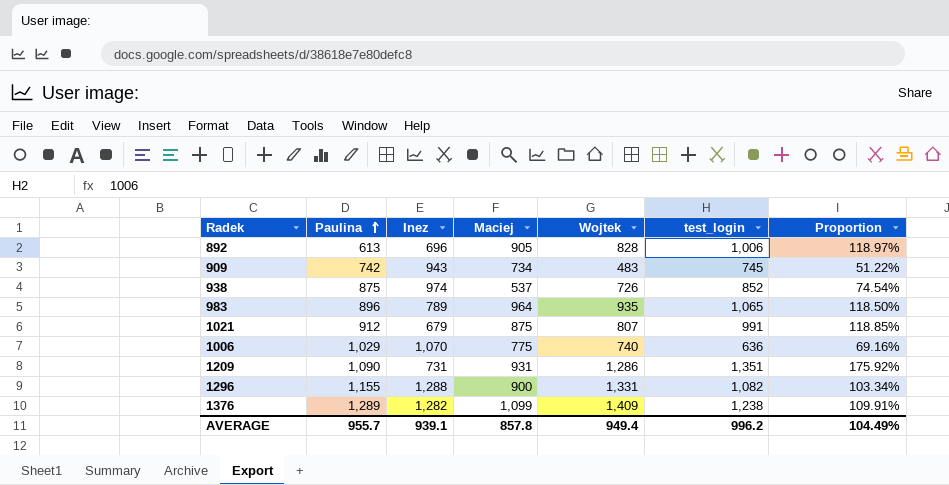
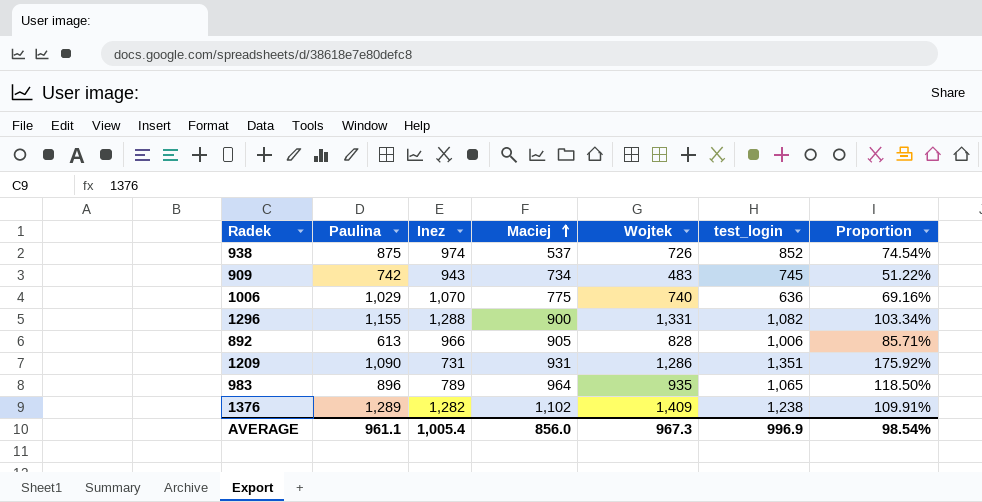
row order: Paulina ascending -> Maciej ascending
row 1021: 912 | 679 | 875 | 807 | 991 | 118.85% -> none
892 | Inez: 696 -> 966
892 | Proportion: 118.97% -> 85.71%
1376 | Maciej: 1,099 -> 1,102
AVERAGE | Paulina: 955.7 -> 961.1
AVERAGE | Inez: 939.1 -> 1,005.4
AVERAGE | Maciej: 857.8 -> 856.0
AVERAGE | Wojtek: 949.4 -> 967.3
AVERAGE | test_login: 996.2 -> 996.9
AVERAGE | Proportion: 104.49% -> 98.54%

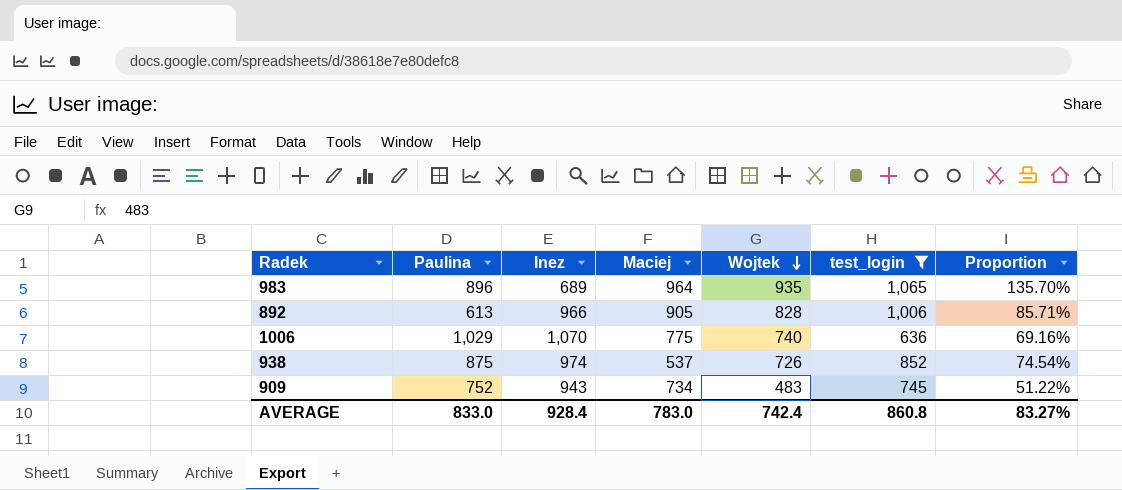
filter: none -> test_login <= 1,065
row order: Maciej ascending -> Wojtek descending
983 | Inez: 789 -> 689
983 | Proportion: 118.50% -> 135.70%
909 | Paulina: 742 -> 752
AVERAGE | Paulina: 961.1 -> 833.0
AVERAGE | Inez: 1,005.4 -> 928.4
AVERAGE | Maciej: 856.0 -> 783.0
AVERAGE | Wojtek: 967.3 -> 742.4
AVERAGE | test_login: 996.9 -> 860.8
AVERAGE | Proportion: 98.54% -> 83.27%

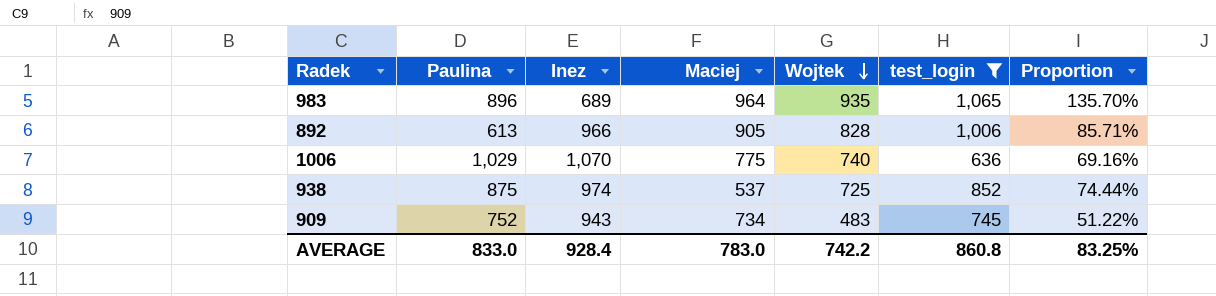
938 | Wojtek: 726 -> 725
938 | Proportion: 74.54% -> 74.44%
AVERAGE | Wojtek: 742.4 -> 742.2
AVERAGE | Proportion: 83.27% -> 83.25%

